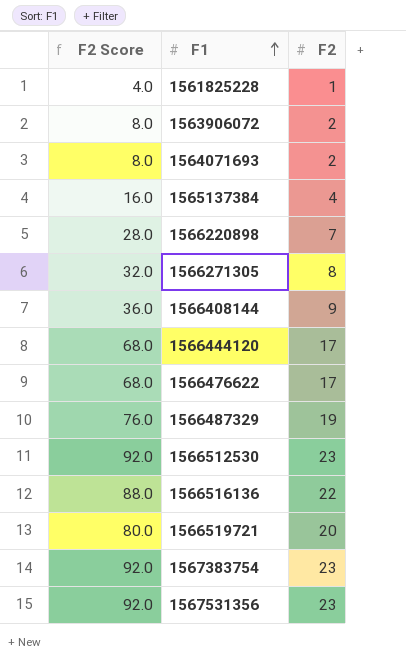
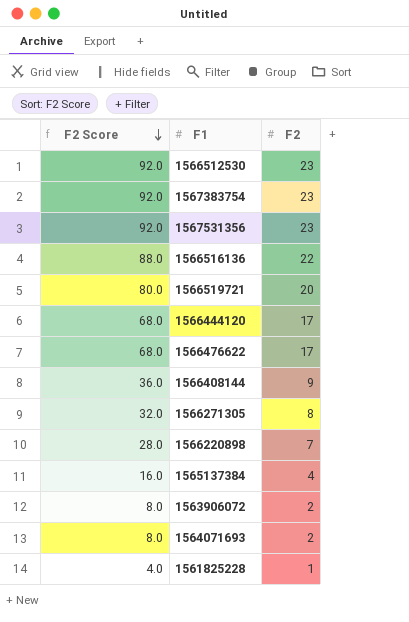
row order: F1 ascending -> F2 Score descending
row 1566487329: 76.0 | 19 -> none

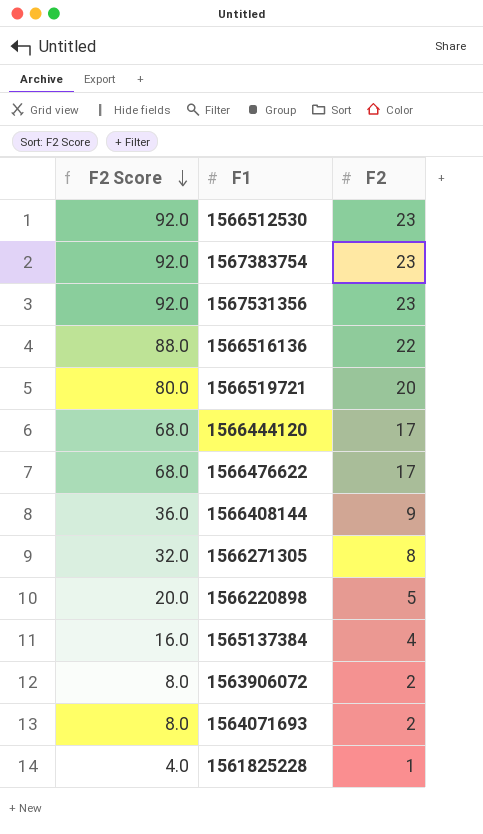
1566220898 | F2 Score: 28.0 -> 20.0
1566220898 | F2: 7 -> 5

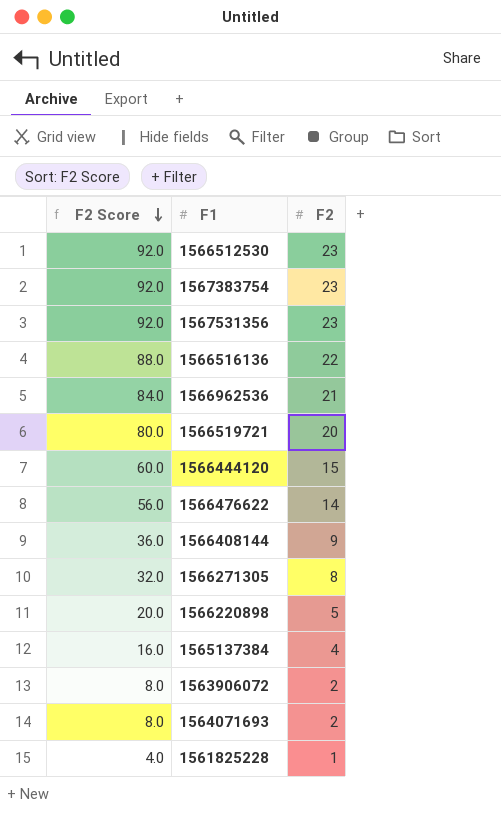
row 1566962536: none -> 84.0 | 21
1566444120 | F2 Score: 68.0 -> 60.0
1566444120 | F2: 17 -> 15
1566476622 | F2 Score: 68.0 -> 56.0
1566476622 | F2: 17 -> 14

